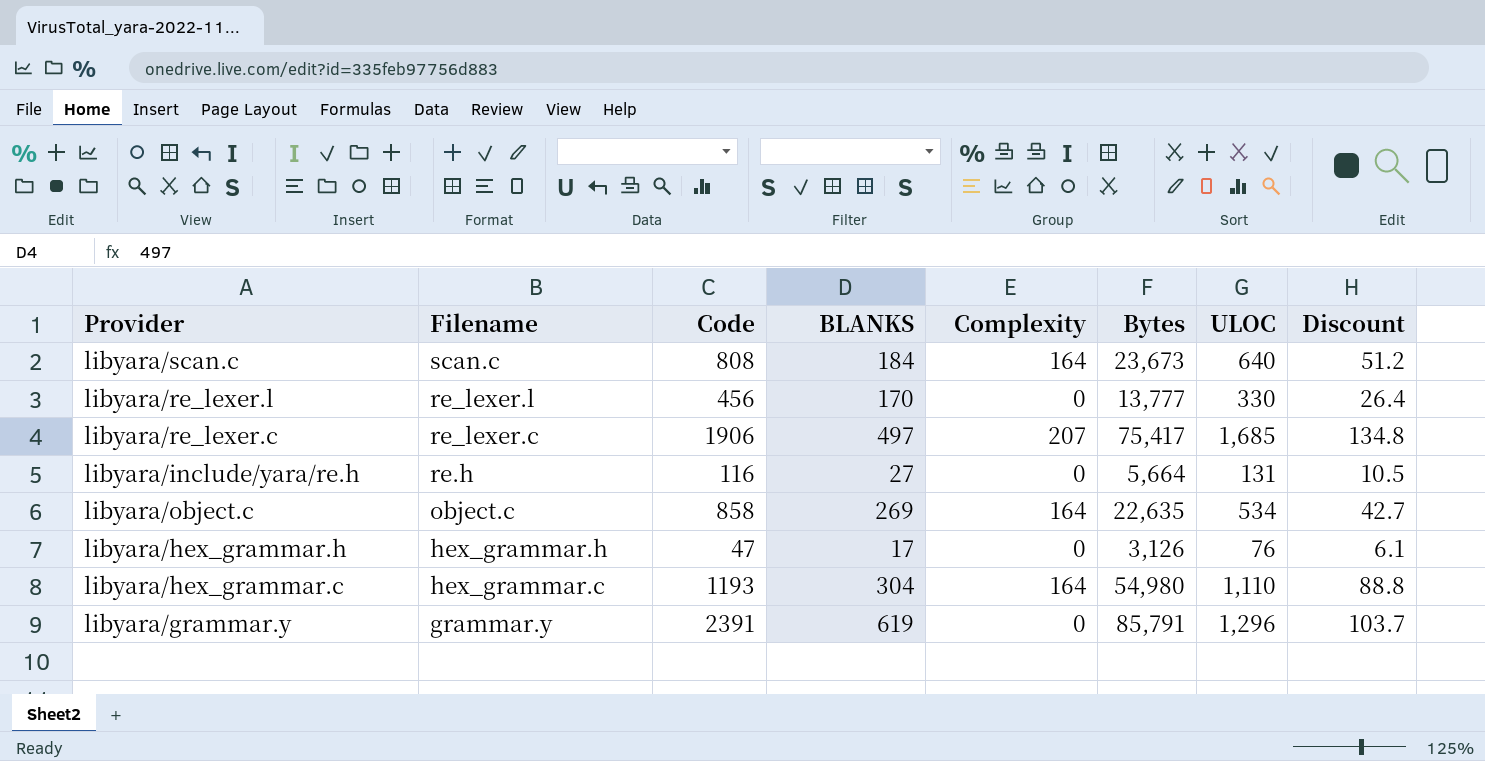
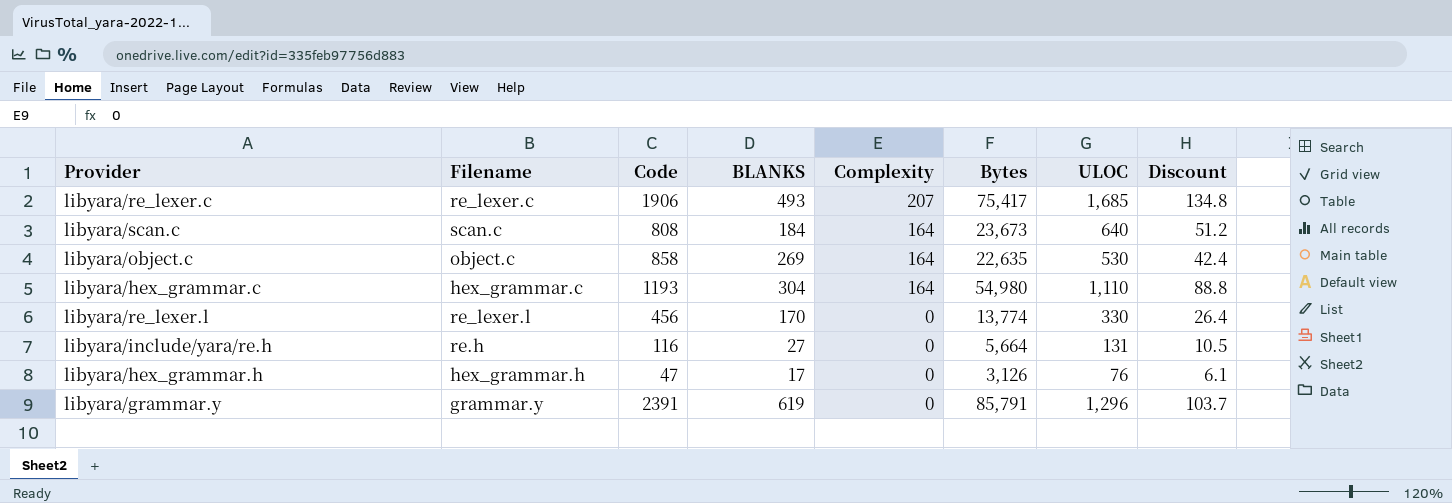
row order: Filename descending -> Complexity descending
libyara/re_lexer.c | BLANKS: 497 -> 493
libyara/object.c | ULOC: 534 -> 530
libyara/object.c | Discount: 42.7 -> 42.4
libyara/re_lexer.l | Bytes: 13,777 -> 13,774

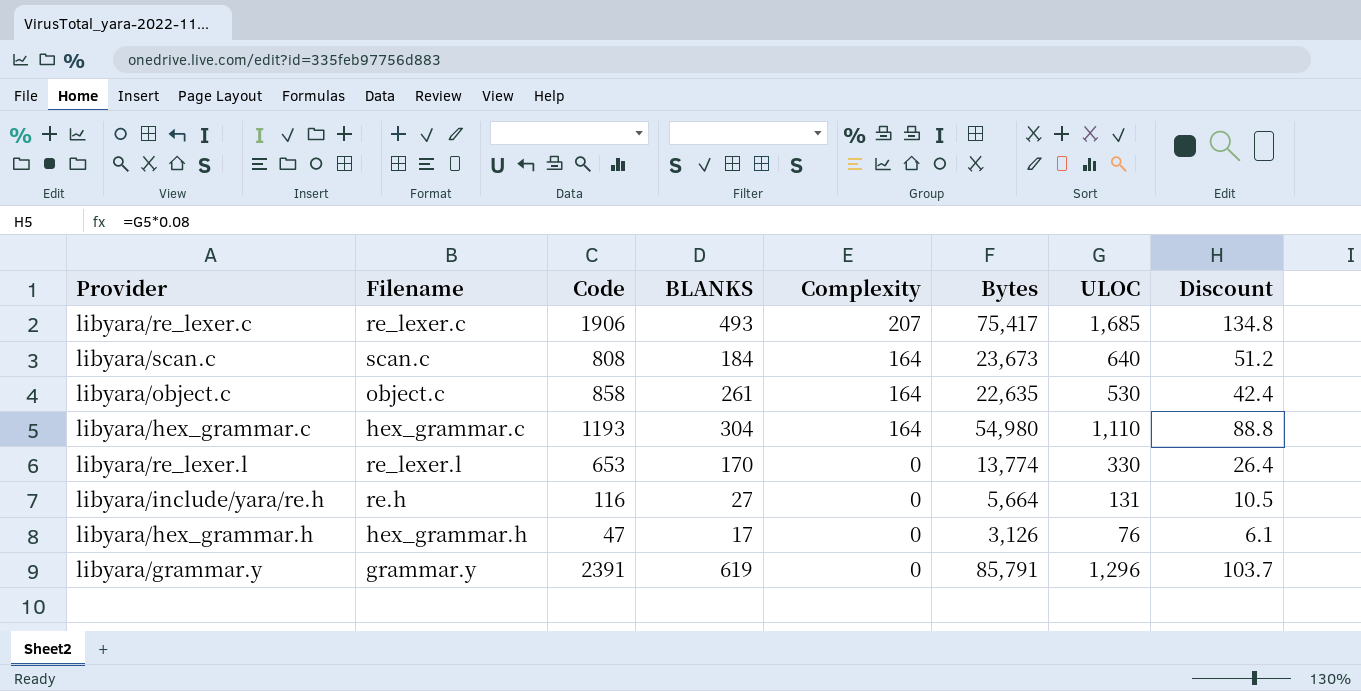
libyara/object.c | BLANKS: 269 -> 261
libyara/re_lexer.l | Code: 456 -> 653

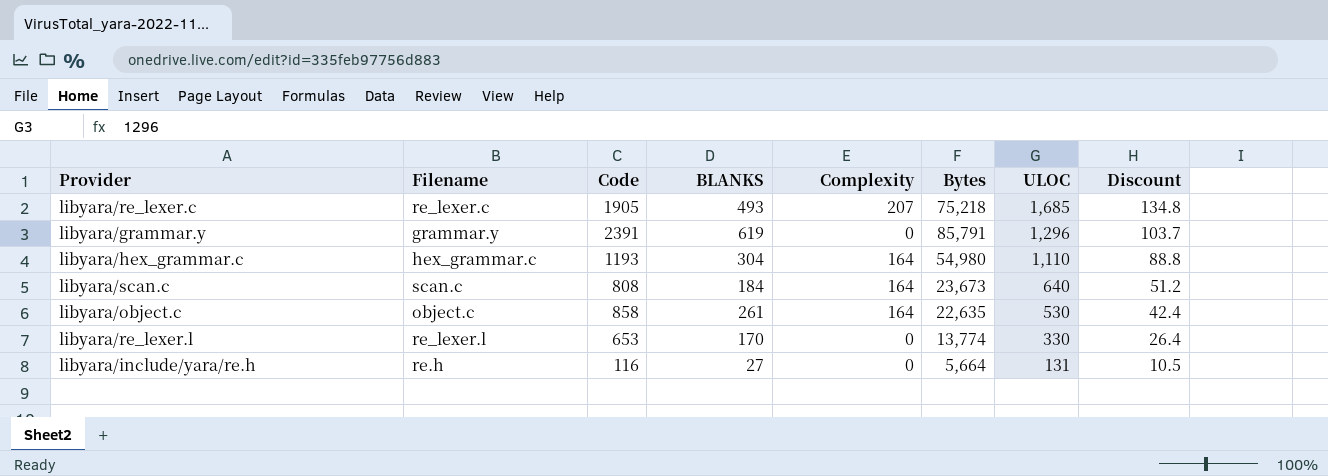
row order: Complexity descending -> ULOC descending
row libyara/hex_grammar.h: hex_grammar.h | 47 | 17 | 0 | 3,126 | 76 | 6.1 -> none
libyara/re_lexer.c | Code: 1906 -> 1905
libyara/re_lexer.c | Bytes: 75,417 -> 75,218

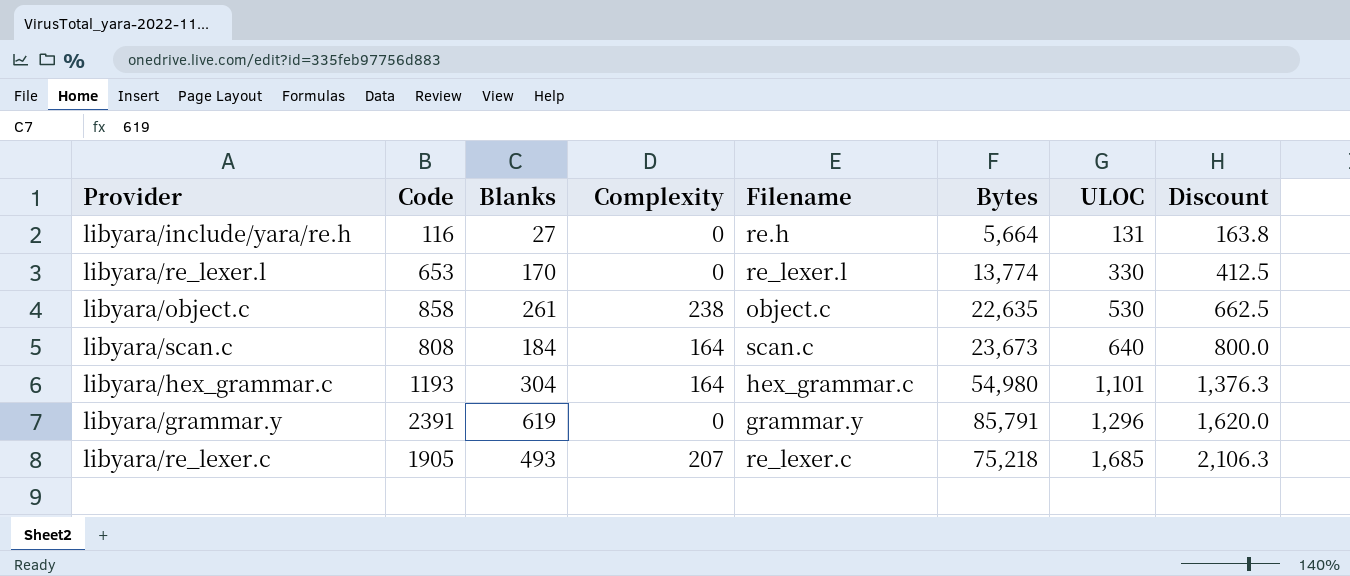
row order: ULOC descending -> ULOC ascending
column name: BLANKS -> Blanks
column Filename | position: 2 -> 5
column Discount | formula: [ULOC] * 0.08 -> [ULOC] * 1.25
libyara/object.c | Complexity: 164 -> 238
libyara/hex_grammar.c | ULOC: 1,110 -> 1,101

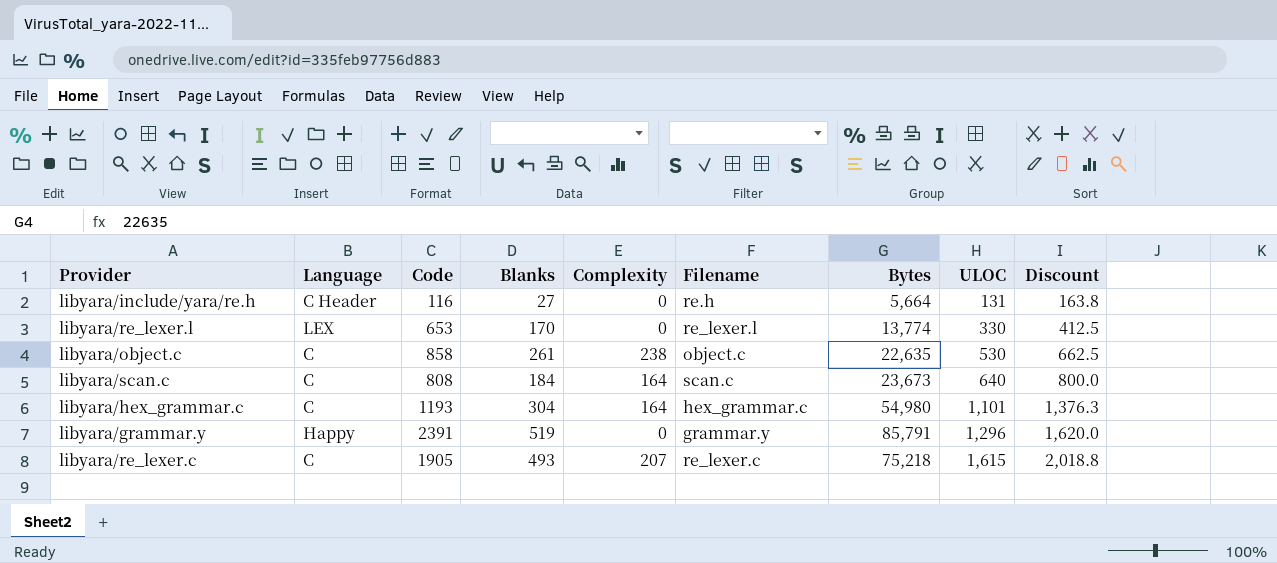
column Language | position: none -> 2
libyara/grammar.y | Blanks: 619 -> 519
libyara/re_lexer.c | ULOC: 1,685 -> 1,615
libyara/re_lexer.c | Discount: 2,106.3 -> 2,018.8

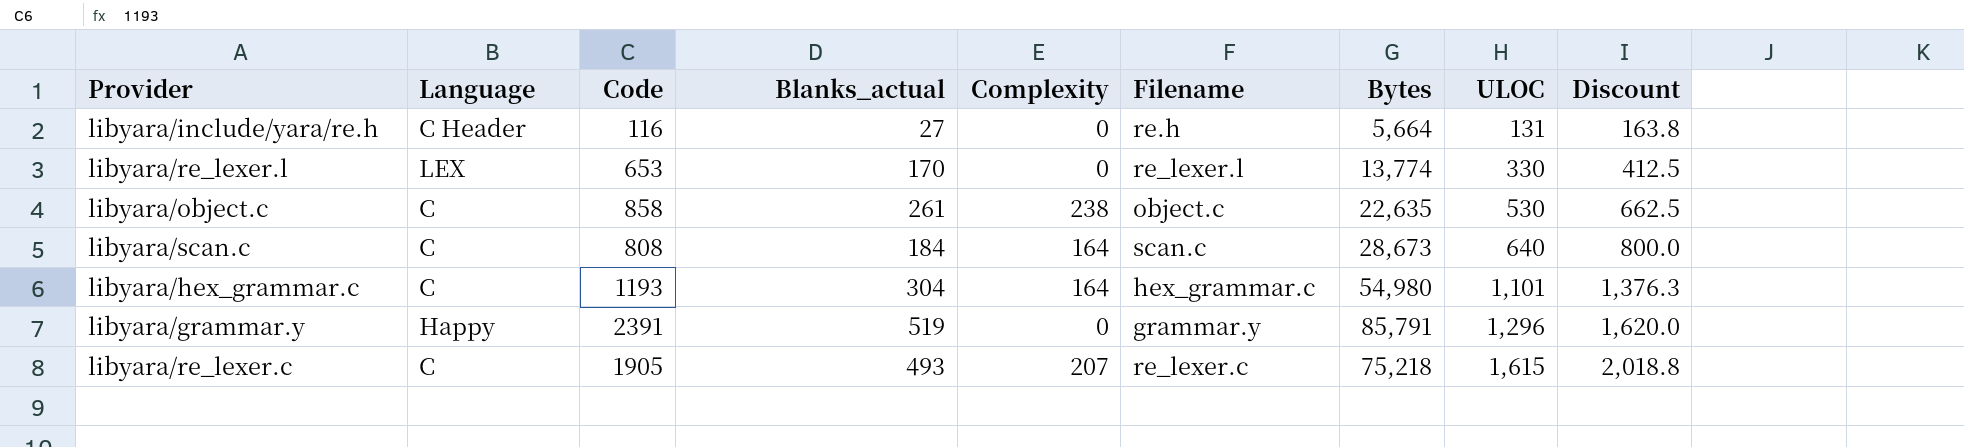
column name: Blanks -> Blanks_actual
libyara/scan.c | Bytes: 23,673 -> 28,673

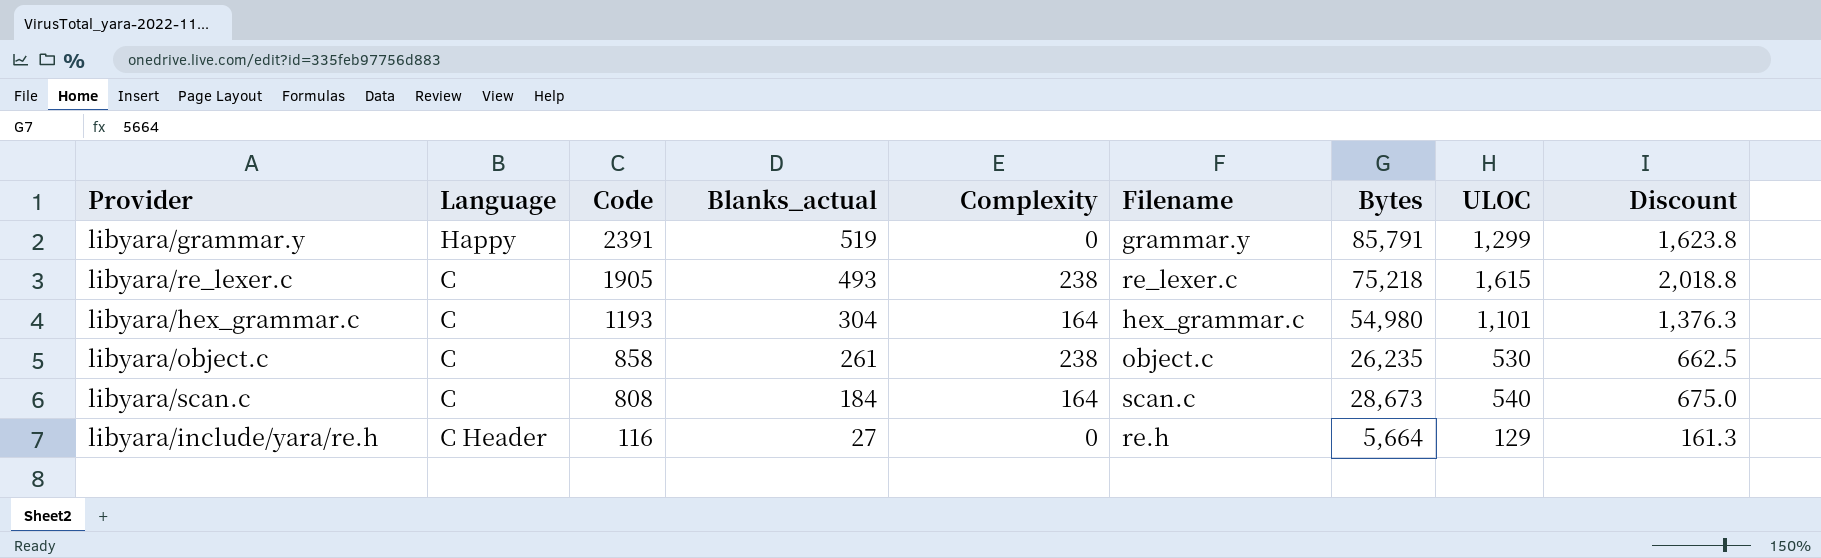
row order: ULOC ascending -> Code descending
row libyara/re_lexer.l: LEX | 653 | 170 | 0 | re_lexer.l | 13,774 | 330 | 412.5 -> none
libyara/grammar.y | ULOC: 1,296 -> 1,299
libyara/grammar.y | Discount: 1,620.0 -> 1,623.8
libyara/re_lexer.c | Complexity: 207 -> 238
libyara/object.c | Bytes: 22,635 -> 26,235
libyara/scan.c | ULOC: 640 -> 540
libyara/scan.c | Discount: 800.0 -> 675.0
libyara/include/yara/re.h | ULOC: 131 -> 129
libyara/include/yara/re.h | Discount: 163.8 -> 161.3

